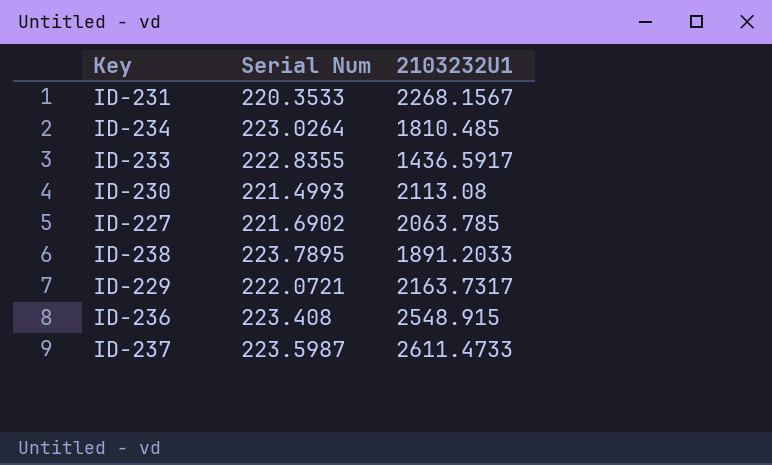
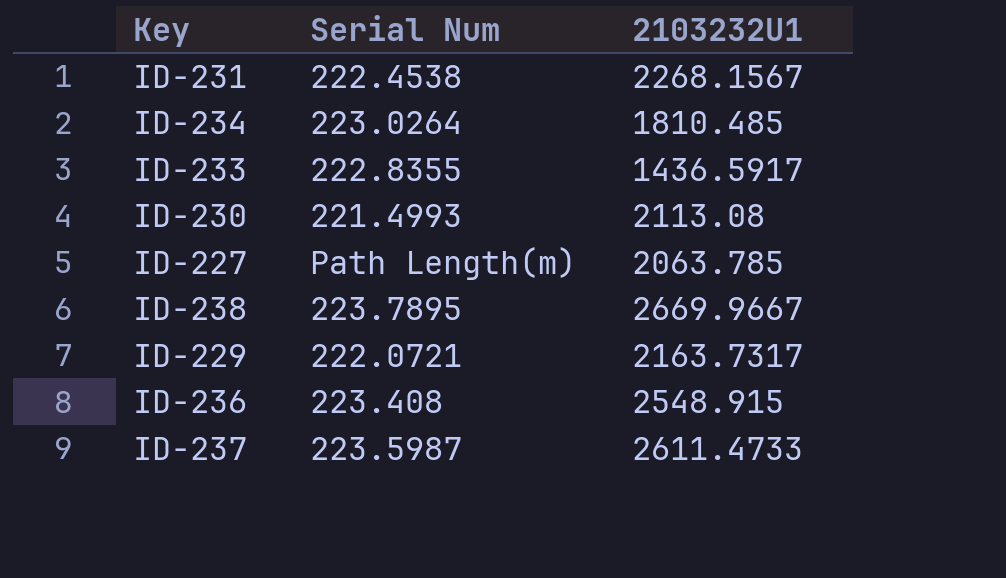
ID-231 | Serial Num: 220.3533 -> 222.4538
ID-227 | Serial Num: 221.6902 -> Path Length(m)
ID-238 | 2103232U1: 1891.2033 -> 2669.9667

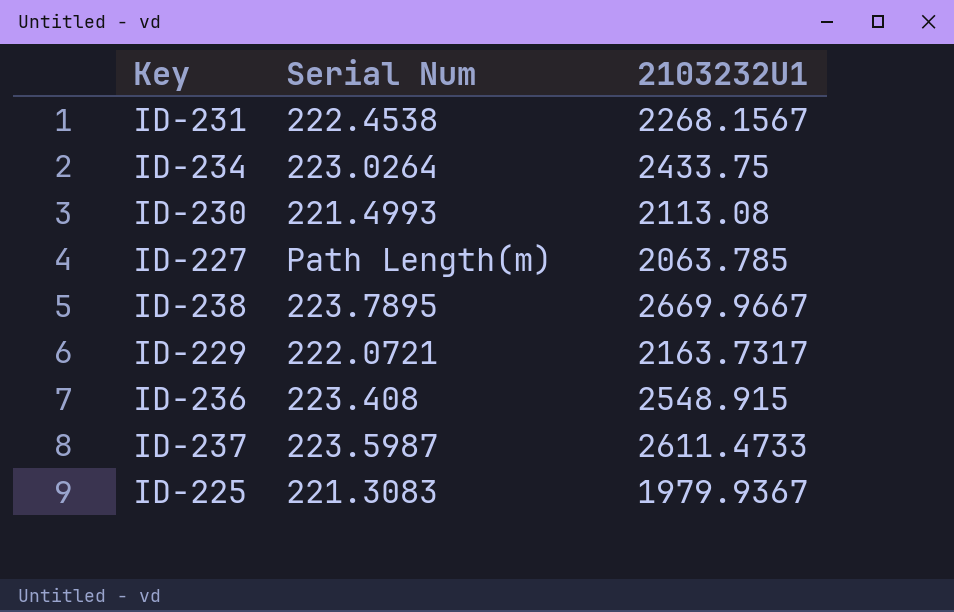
row ID-233: 222.8355 | 1436.5917 -> none
ID-234 | 2103232U1: 1810.485 -> 2433.75
row ID-225: none -> 221.3083 | 1979.9367

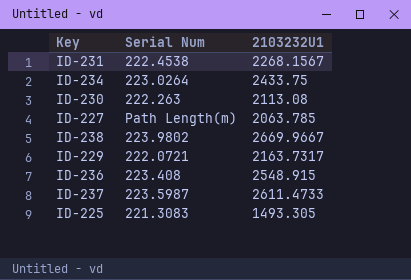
ID-230 | Serial Num: 221.4993 -> 222.263
ID-238 | Serial Num: 223.7895 -> 223.9802
ID-225 | 2103232U1: 1979.9367 -> 1493.305

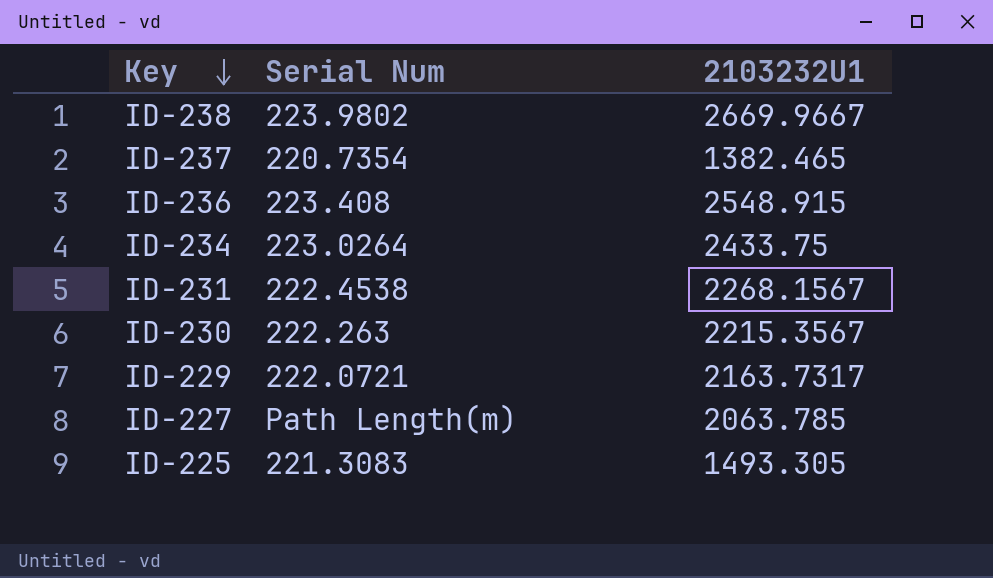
row order: none -> Key descending
ID-237 | Serial Num: 223.5987 -> 220.7354
ID-237 | 2103232U1: 2611.4733 -> 1382.465
ID-230 | 2103232U1: 2113.08 -> 2215.3567

